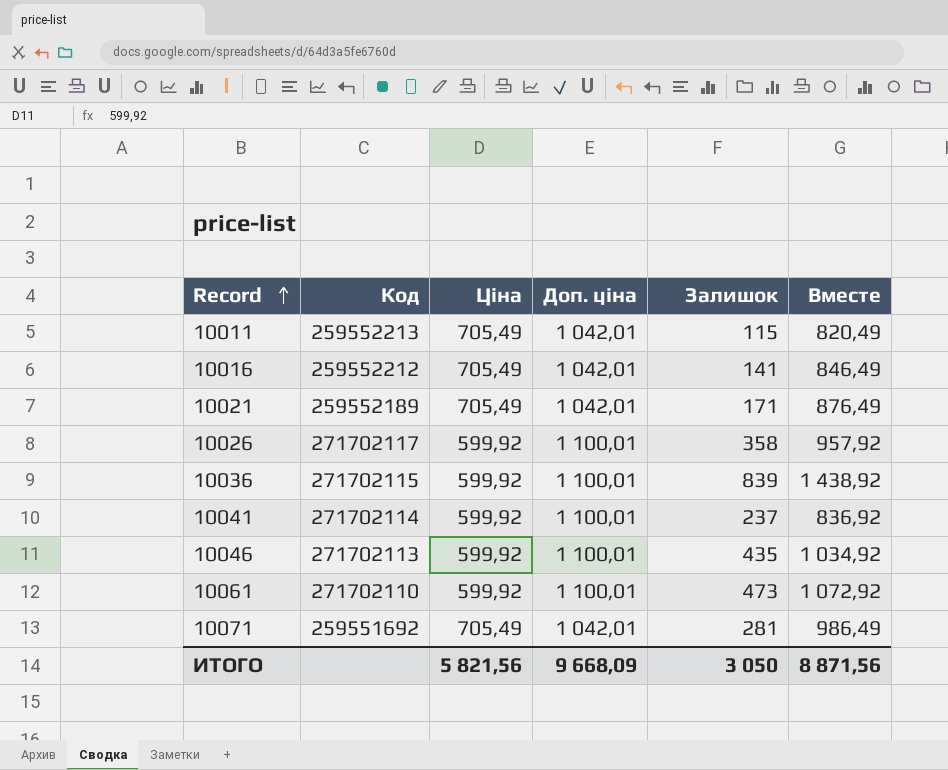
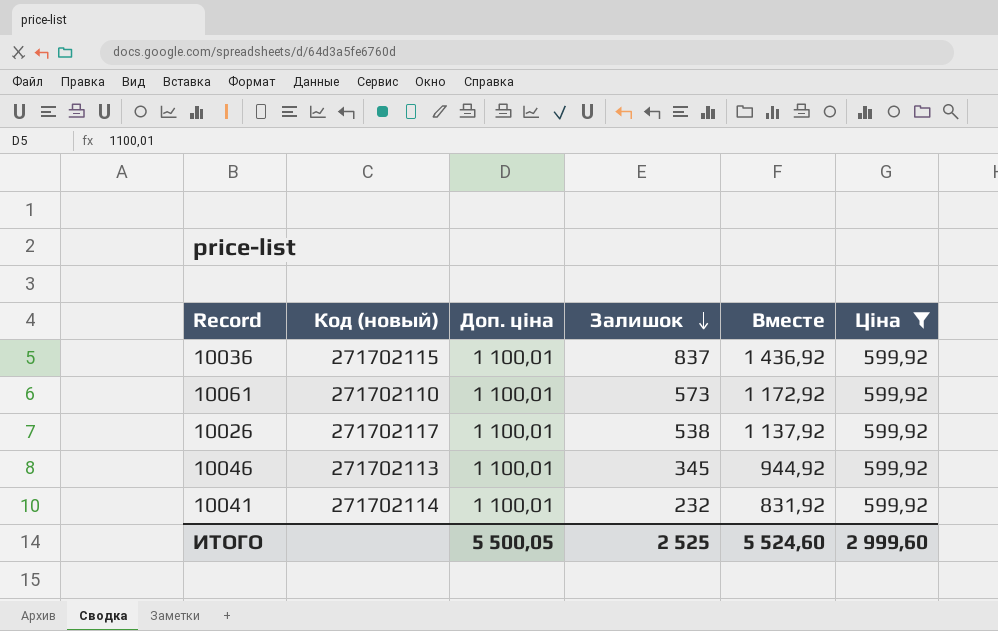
filter: none -> Ціна = 599,92
row order: Record ascending -> Залишок descending
column name: Код -> Код (новый)
column Ціна | position: 3 -> 6
10036 | Залишок: 839 -> 837
10036 | Вместе: 1 438,92 -> 1 436,92
10061 | Залишок: 473 -> 573
10061 | Вместе: 1 072,92 -> 1 172,92
10026 | Залишок: 358 -> 538
10026 | Вместе: 957,92 -> 1 137,92
10046 | Залишок: 435 -> 345
10046 | Вместе: 1 034,92 -> 944,92
10041 | Залишок: 237 -> 232
10041 | Вместе: 836,92 -> 831,92
ИТОГО | Доп. ціна: 9 668,09 -> 5 500,05
ИТОГО | Залишок: 3 050 -> 2 525
ИТОГО | Вместе: 8 871,56 -> 5 524,60
ИТОГО | Ціна: 5 821,56 -> 2 999,60

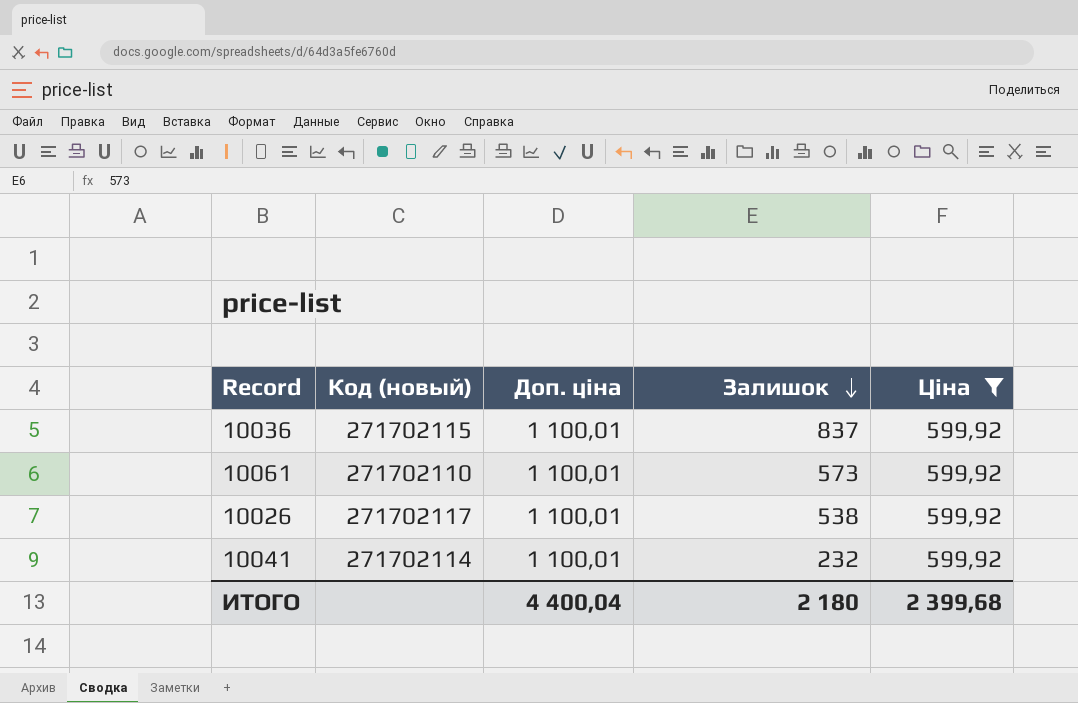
column Вместе | formula: [Залишок] + [Ціна] -> none
row 10046: 271702113 | 1 100,01 | 345 | 944,92 | 599,92 -> none
ИТОГО | Доп. ціна: 5 500,05 -> 4 400,04
ИТОГО | Залишок: 2 525 -> 2 180
ИТОГО | Ціна: 2 999,60 -> 2 399,68

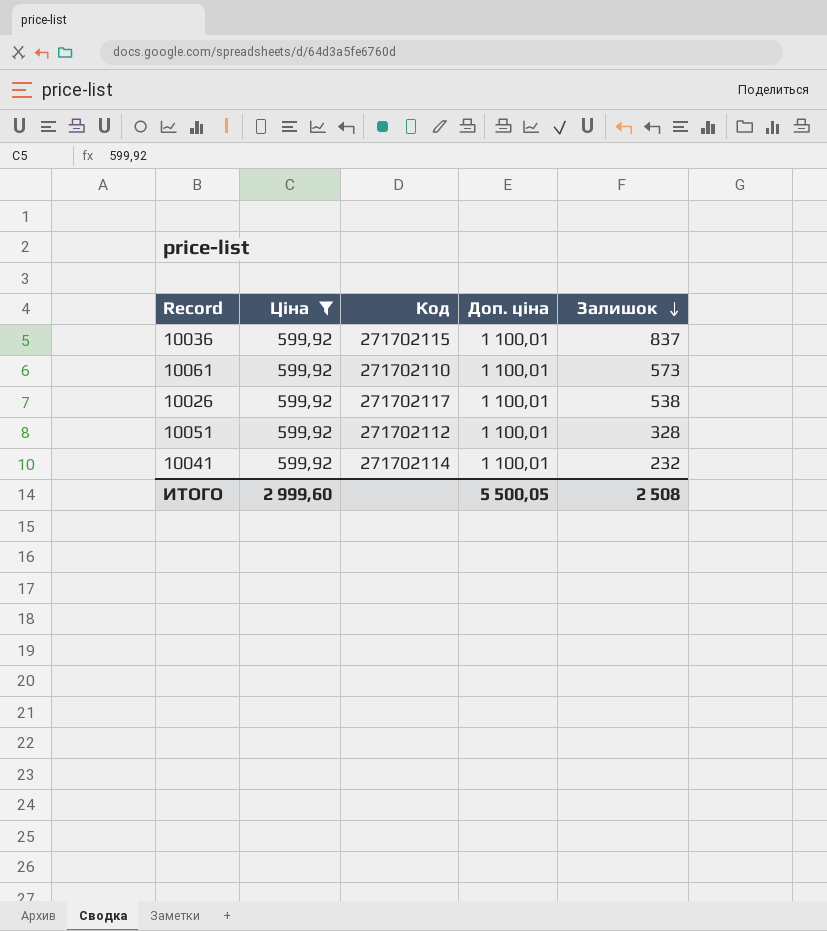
column Ціна | position: 5 -> 2
column name: Код (новый) -> Код
row 10051: none -> 599,92 | 271702112 | 1 100,01 | 328
ИТОГО | Ціна: 2 399,68 -> 2 999,60
ИТОГО | Доп. ціна: 4 400,04 -> 5 500,05
ИТОГО | Залишок: 2 180 -> 2 508

